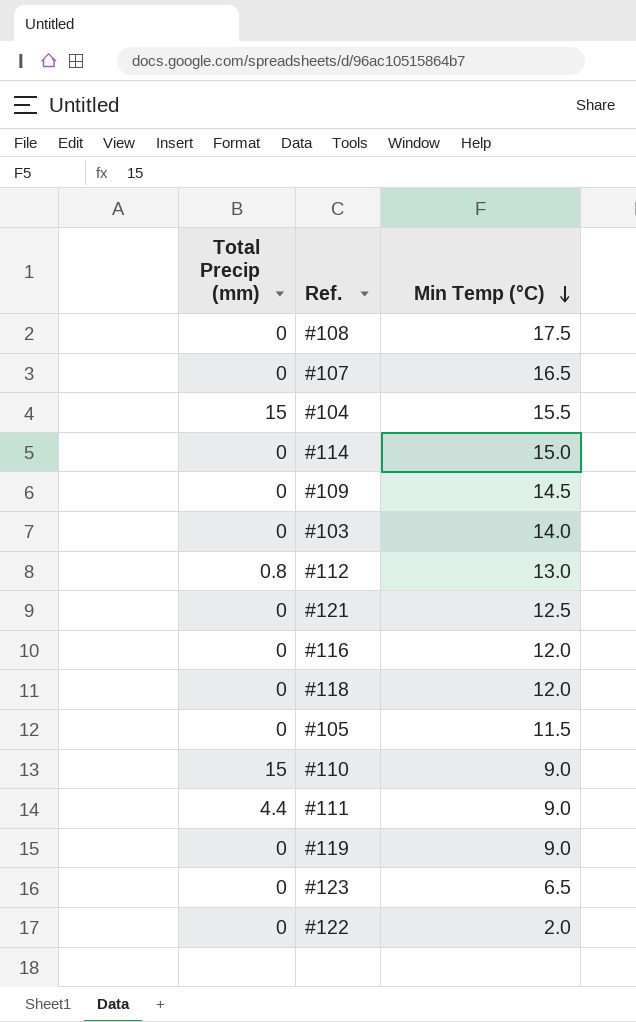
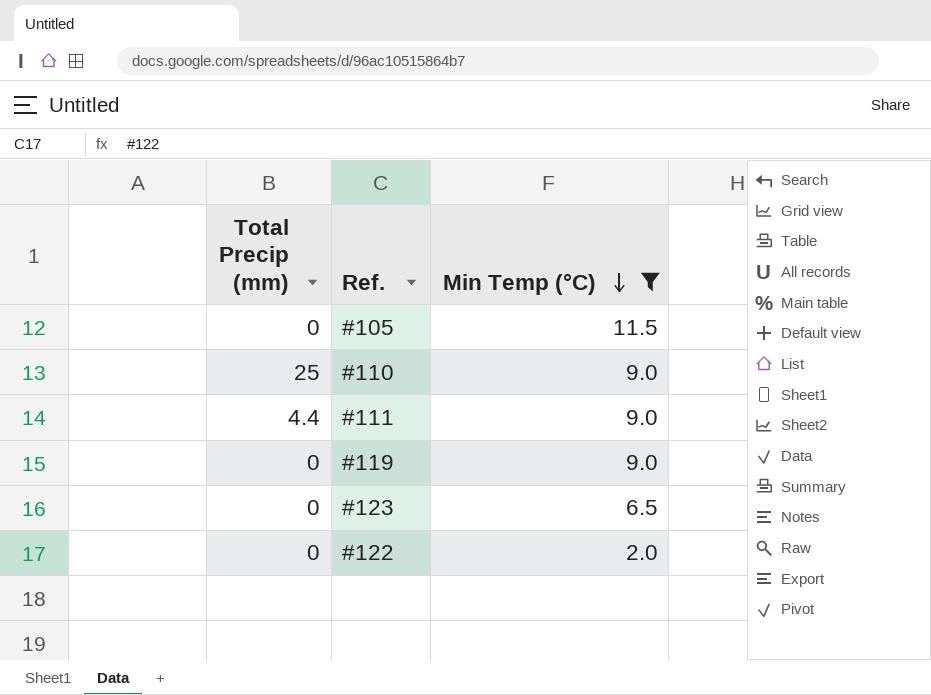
filter: none -> Min Temp (°C) <= 11.5
#110 | Total Precip (mm): 15 -> 25

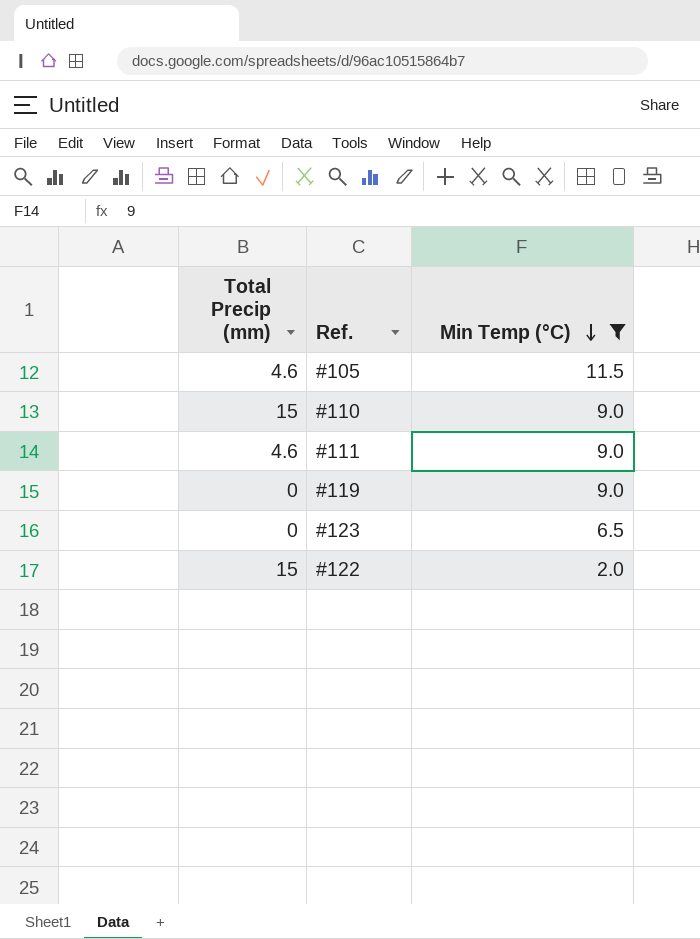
#105 | Total Precip (mm): 0 -> 4.6
#110 | Total Precip (mm): 25 -> 15
#111 | Total Precip (mm): 4.4 -> 4.6
#122 | Total Precip (mm): 0 -> 15

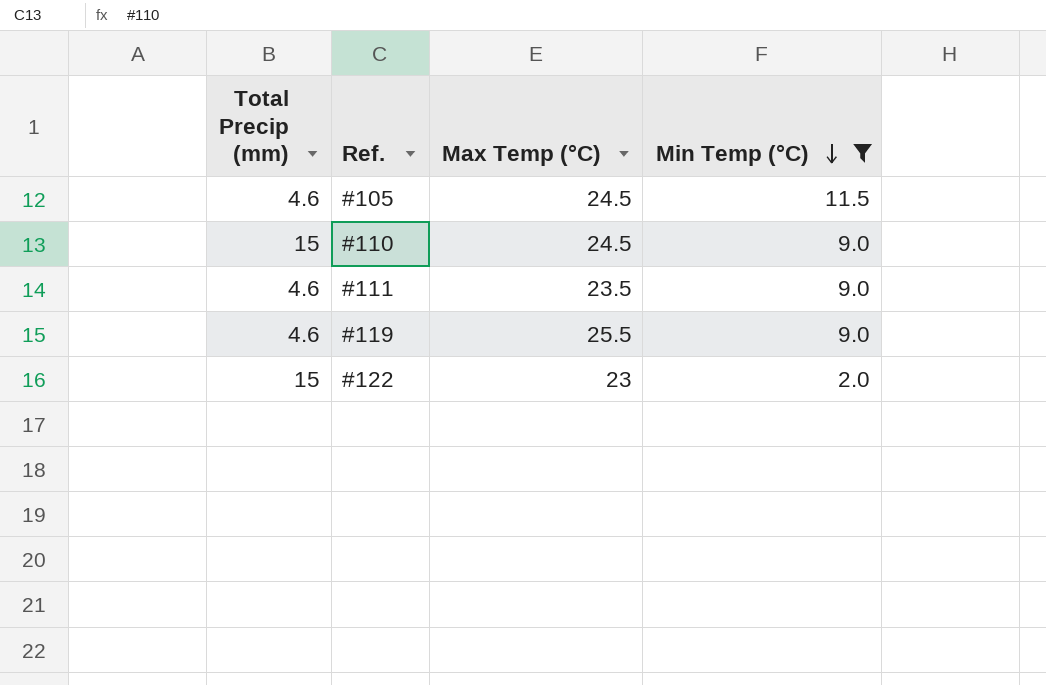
column Max Temp (°C) | position: none -> 3
row #123: 0 | 6.5 -> none
#119 | Total Precip (mm): 0 -> 4.6

